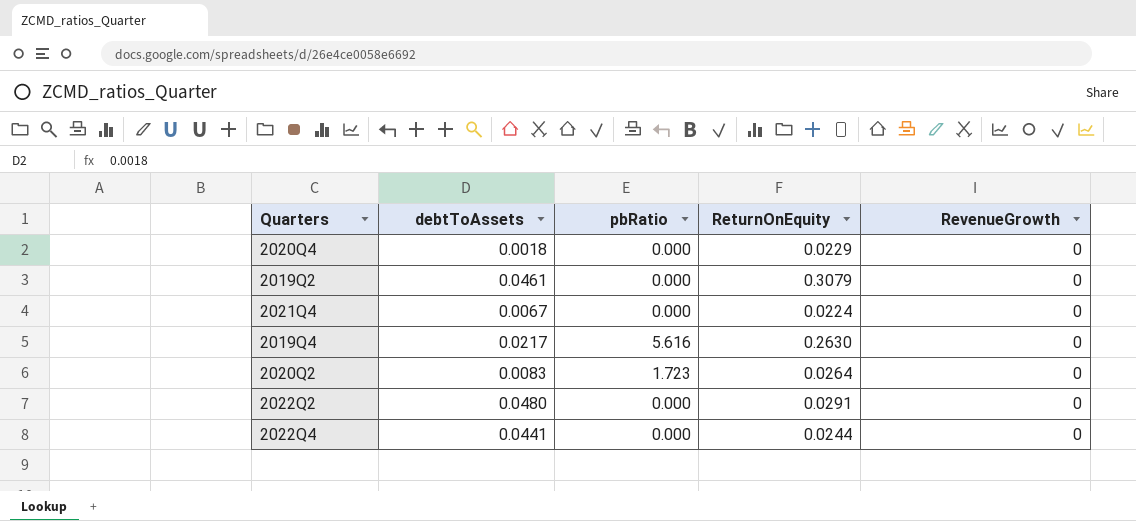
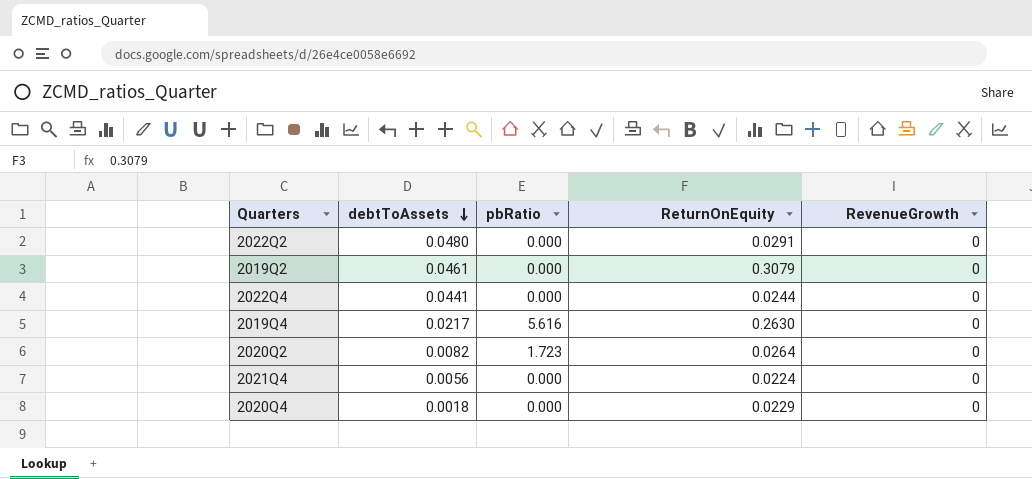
row order: none -> debtToAssets descending
2020Q2 | debtToAssets: 0.0083 -> 0.0082
2021Q4 | debtToAssets: 0.0067 -> 0.0056

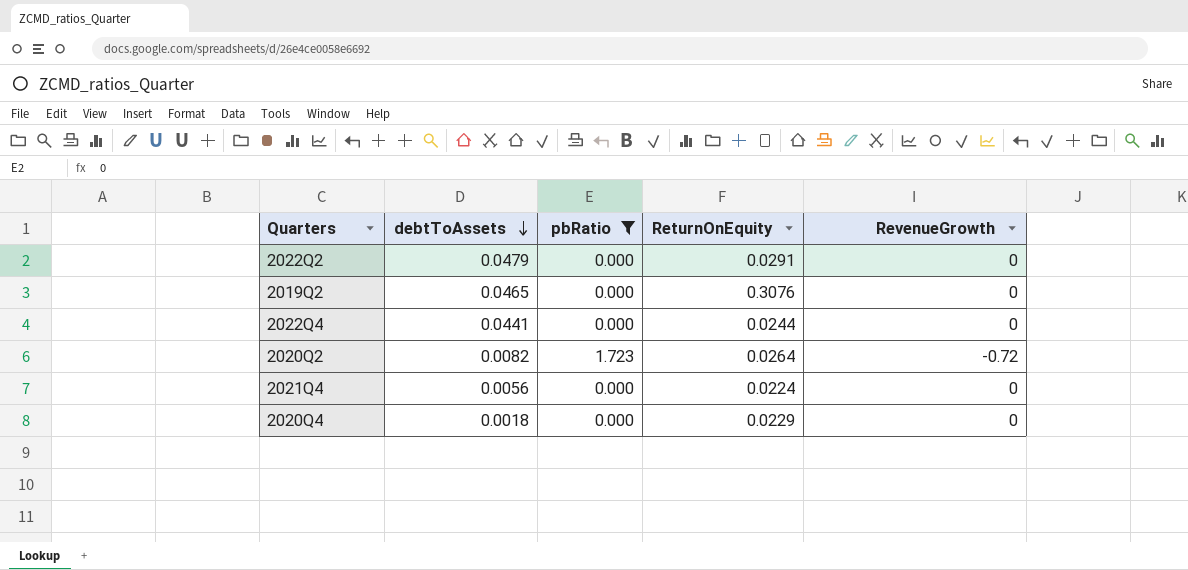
filter: none -> pbRatio != 5.616
2022Q2 | debtToAssets: 0.0480 -> 0.0479
2019Q2 | debtToAssets: 0.0461 -> 0.0465
2019Q2 | ReturnOnEquity: 0.3079 -> 0.3076
2020Q2 | RevenueGrowth: 0 -> -0.72

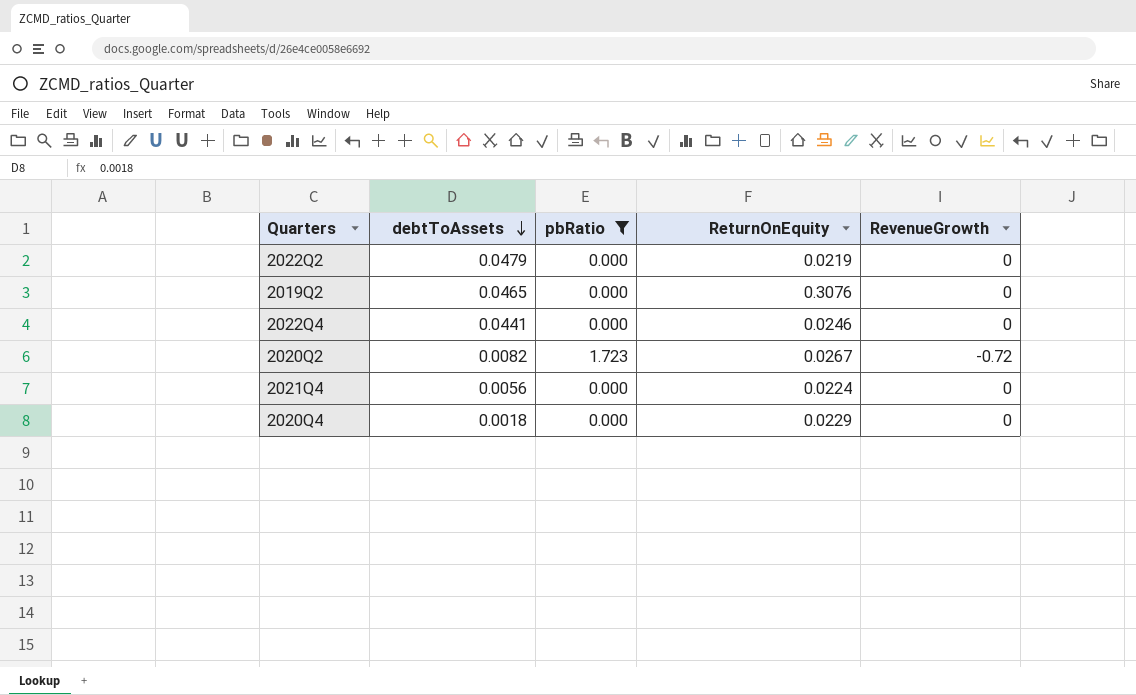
2022Q2 | ReturnOnEquity: 0.0291 -> 0.0219
2022Q4 | ReturnOnEquity: 0.0244 -> 0.0246
2020Q2 | ReturnOnEquity: 0.0264 -> 0.0267

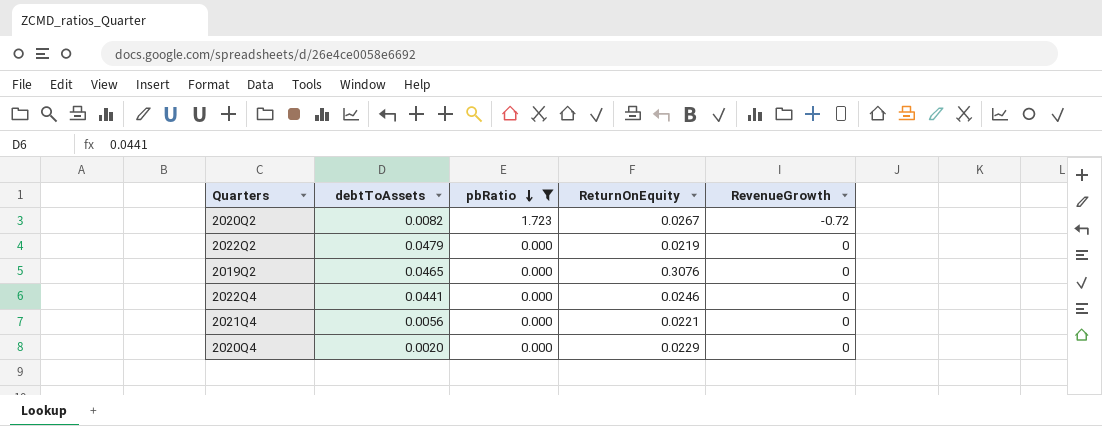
row order: debtToAssets descending -> pbRatio descending
2021Q4 | ReturnOnEquity: 0.0224 -> 0.0221
2020Q4 | debtToAssets: 0.0018 -> 0.0020

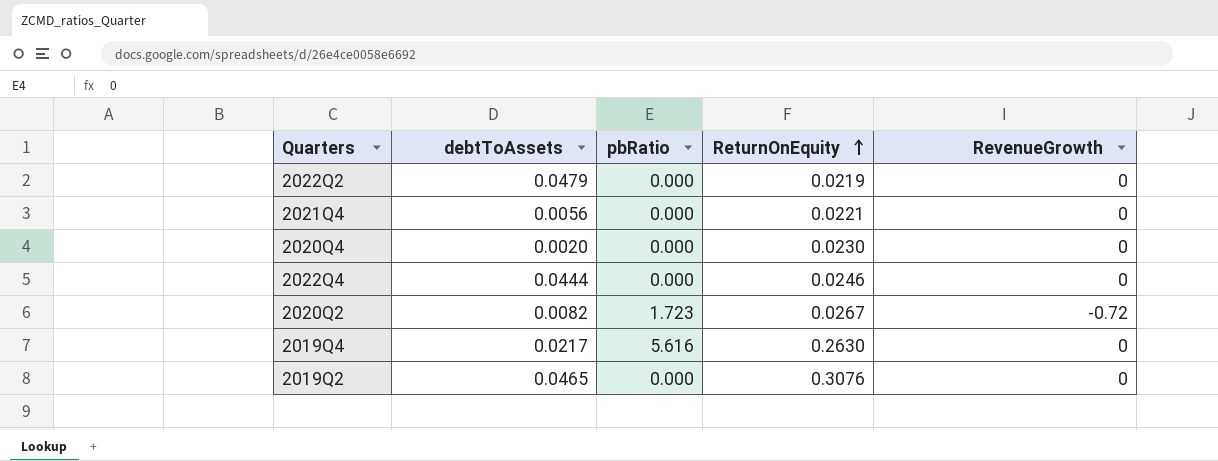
filter: pbRatio != 5.616 -> none
row order: pbRatio descending -> ReturnOnEquity ascending
2020Q4 | ReturnOnEquity: 0.0229 -> 0.0230
2022Q4 | debtToAssets: 0.0441 -> 0.0444

